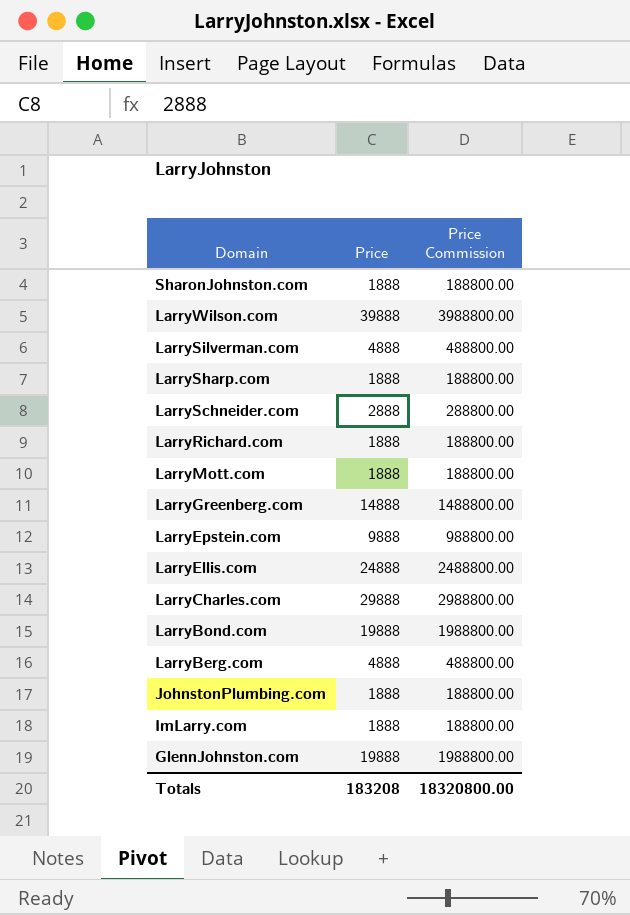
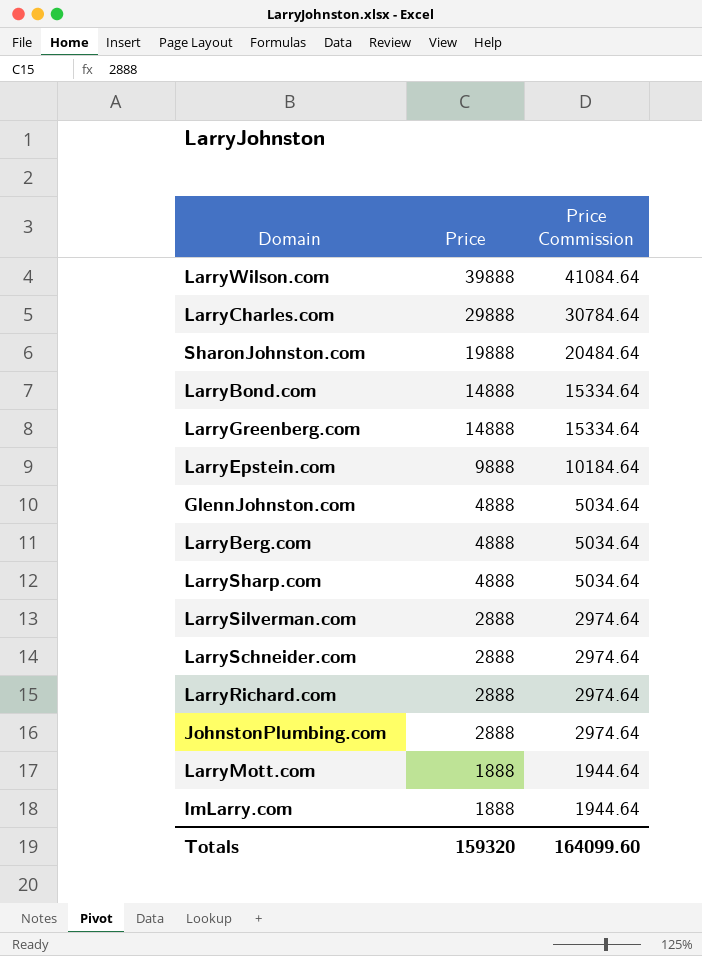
row order: Domain descending -> Price descending
column Price Commission | formula: [Price] * 100 -> [Price] * 1.03
row LarryEllis.com: 24888 | 2488800.00 -> none
SharonJohnston.com | Price: 1888 -> 19888
LarryBond.com | Price: 19888 -> 14888
GlennJohnston.com | Price: 19888 -> 4888
LarrySharp.com | Price: 1888 -> 4888
LarrySilverman.com | Price: 4888 -> 2888
LarryRichard.com | Price: 1888 -> 2888
JohnstonPlumbing.com | Price: 1888 -> 2888
Totals | Price: 183208 -> 159320
Totals | Price Commission: 18320800.00 -> 164099.60

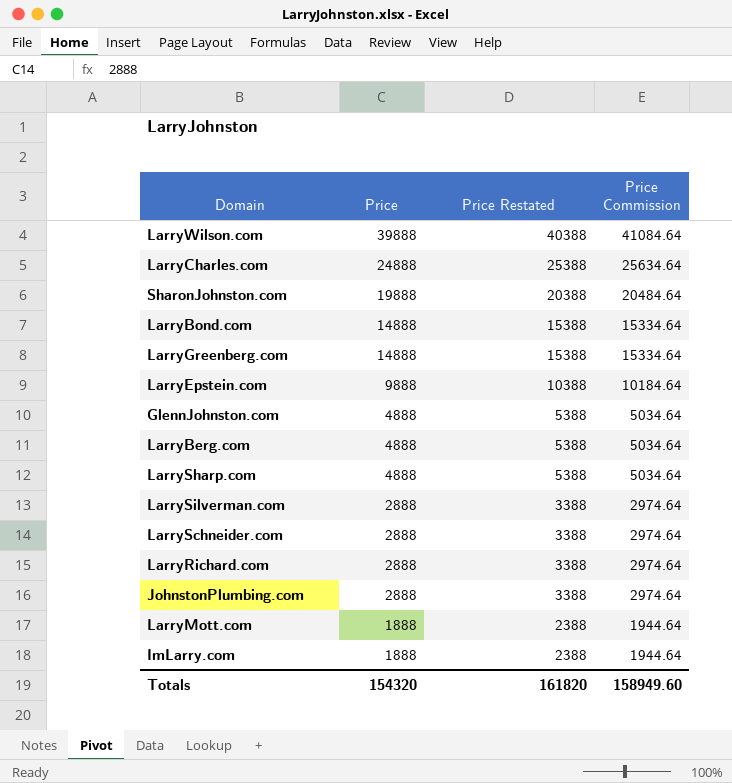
column Price Restated | formula: none -> [Price] + 500
LarryCharles.com | Price: 29888 -> 24888
LarryCharles.com | Price Commission: 30784.64 -> 25634.64
Totals | Price: 159320 -> 154320
Totals | Price Commission: 164099.60 -> 158949.60

